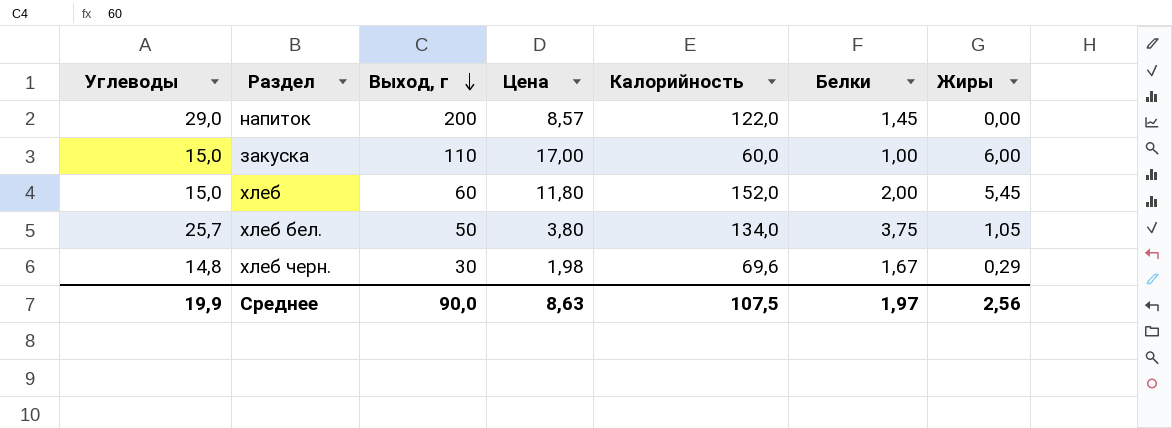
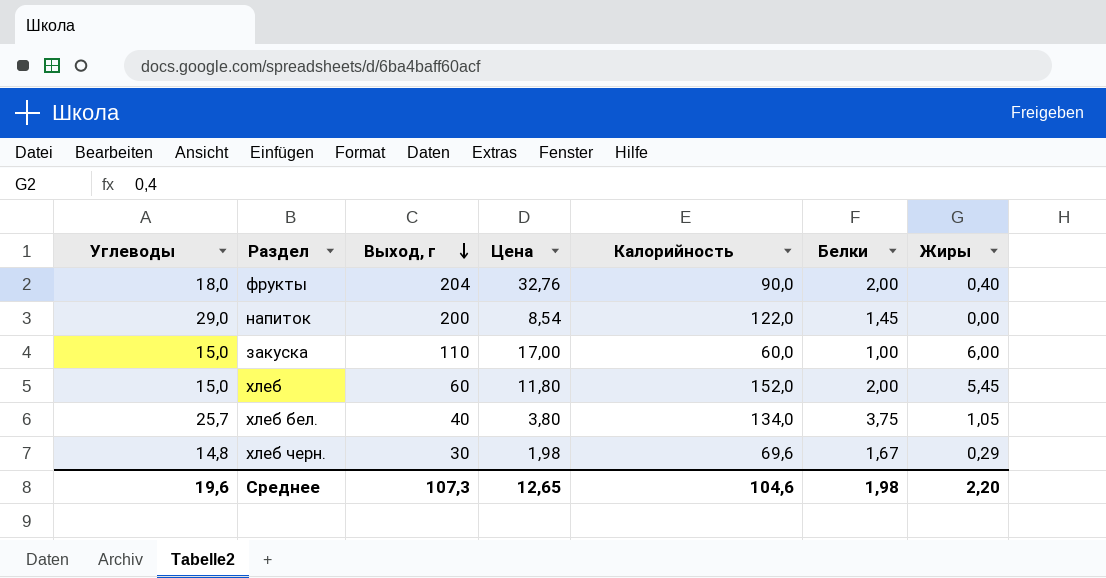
row фрукты: none -> 18,0 | 204 | 32,76 | 90,0 | 2,00 | 0,40
напиток | Цена: 8,57 -> 8,54
хлеб бел. | Выход, г: 50 -> 40
Среднее | Углеводы: 19,9 -> 19,6
Среднее | Выход, г: 90,0 -> 107,3
Среднее | Цена: 8,63 -> 12,65
Среднее | Калорийность: 107,5 -> 104,6
Среднее | Белки: 1,97 -> 1,98
Среднее | Жиры: 2,56 -> 2,20

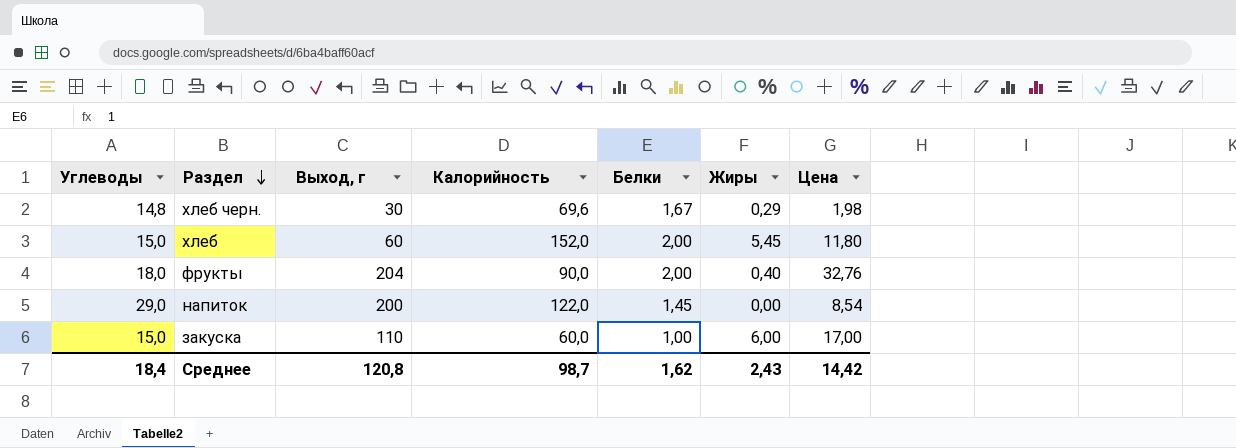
row order: Выход, г descending -> Раздел descending
column Цена | position: 4 -> 7
row хлеб бел.: 25,7 | 40 | 3,80 | 134,0 | 3,75 | 1,05 -> none
Среднее | Углеводы: 19,6 -> 18,4
Среднее | Выход, г: 107,3 -> 120,8
Среднее | Калорийность: 104,6 -> 98,7
Среднее | Белки: 1,98 -> 1,62
Среднее | Жиры: 2,20 -> 2,43
Среднее | Цена: 12,65 -> 14,42

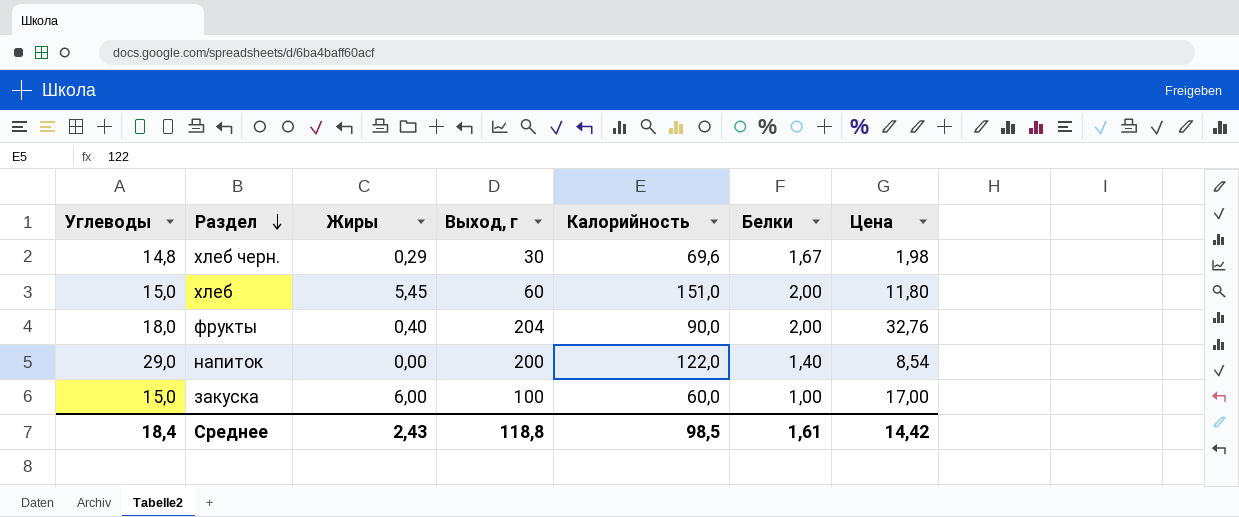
column Жиры | position: 6 -> 3
хлеб | Калорийность: 152,0 -> 151,0
напиток | Белки: 1,45 -> 1,40
закуска | Выход, г: 110 -> 100
Среднее | Выход, г: 120,8 -> 118,8
Среднее | Калорийность: 98,7 -> 98,5
Среднее | Белки: 1,62 -> 1,61

